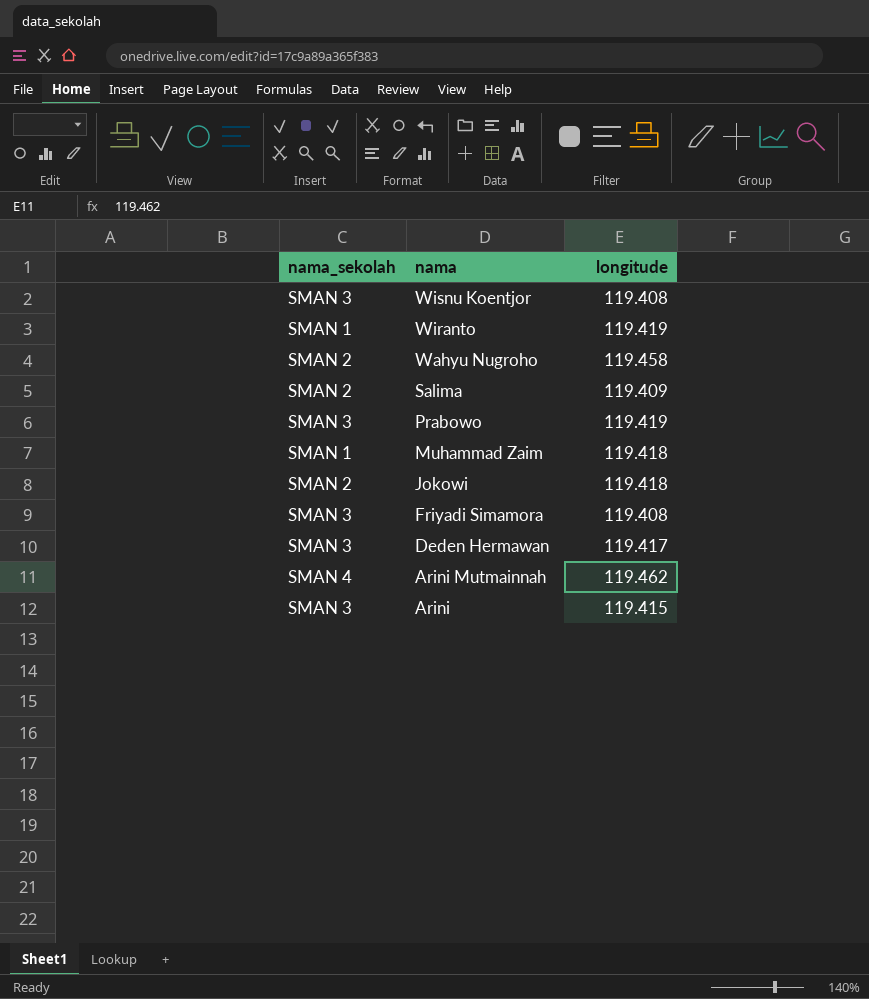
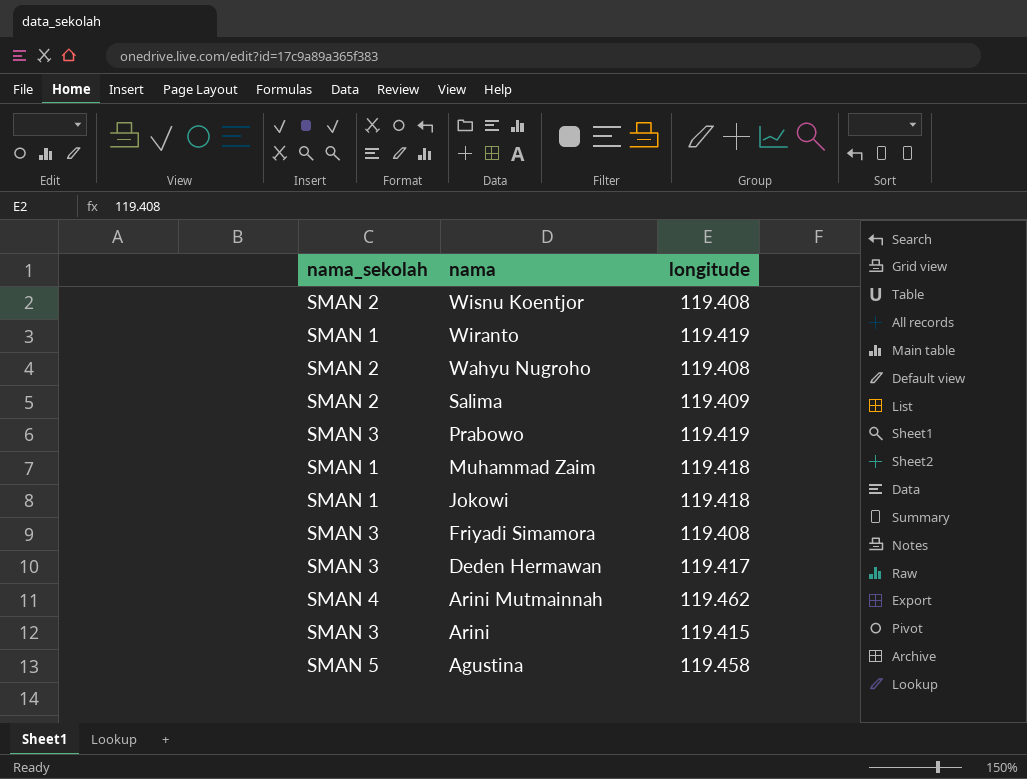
Wisnu Koentjor | nama_sekolah: SMAN 3 -> SMAN 2
Wahyu Nugroho | longitude: 119.458 -> 119.408
Jokowi | nama_sekolah: SMAN 2 -> SMAN 1
row Agustina: none -> SMAN 5 | 119.458

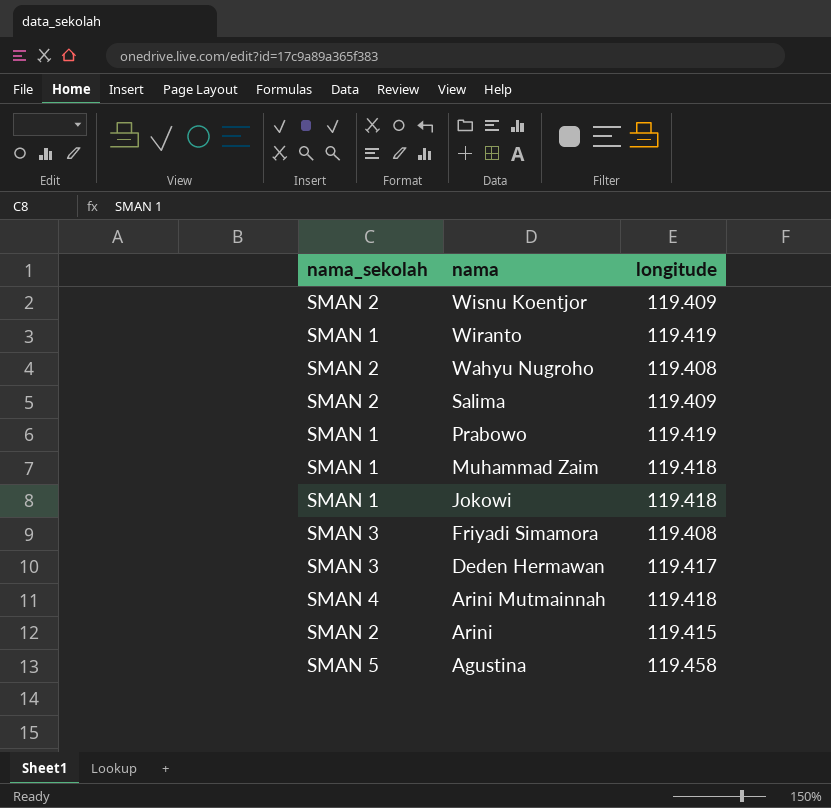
Wisnu Koentjor | longitude: 119.408 -> 119.409
Prabowo | nama_sekolah: SMAN 3 -> SMAN 1
Arini Mutmainnah | longitude: 119.462 -> 119.418
Arini | nama_sekolah: SMAN 3 -> SMAN 2

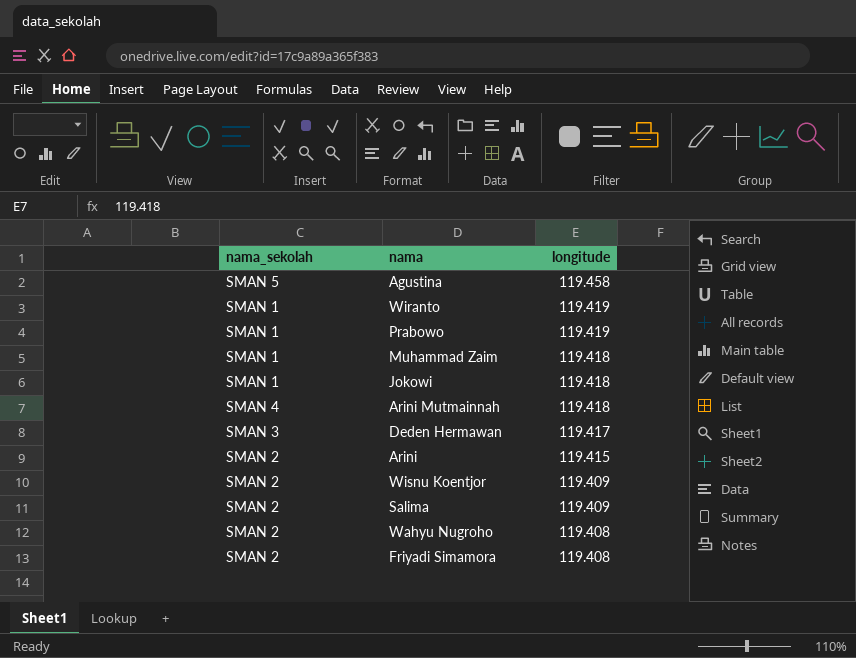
row order: nama descending -> longitude descending
Friyadi Simamora | nama_sekolah: SMAN 3 -> SMAN 2

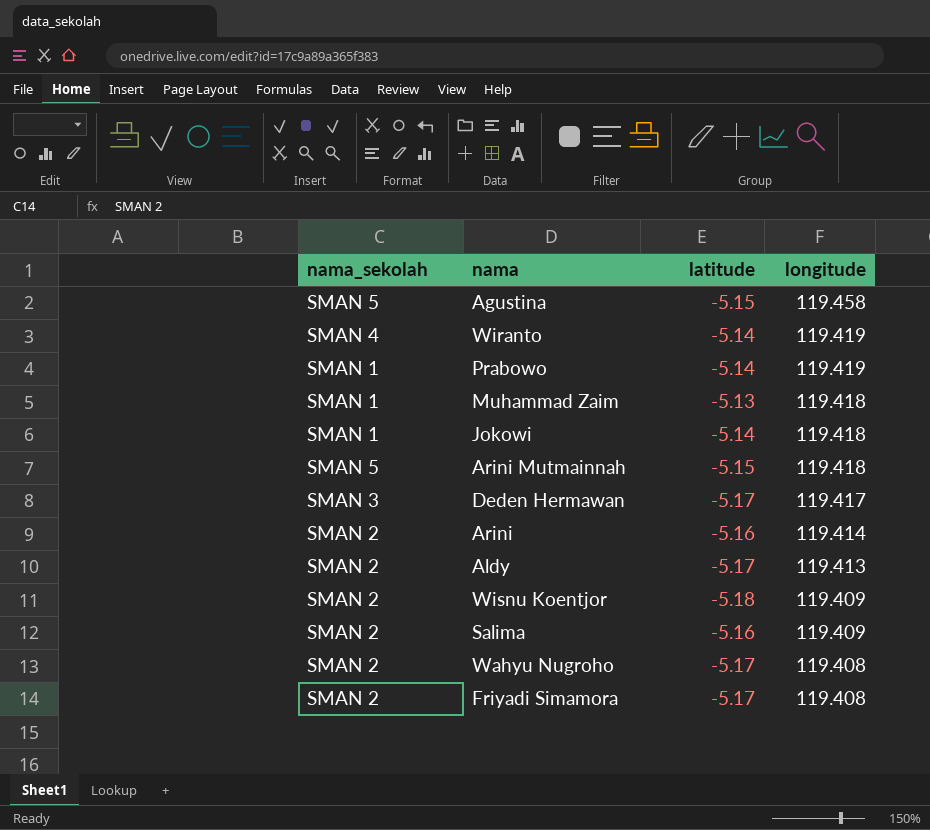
column latitude | position: none -> 3
Wiranto | nama_sekolah: SMAN 1 -> SMAN 4
Arini Mutmainnah | nama_sekolah: SMAN 4 -> SMAN 5
Arini | longitude: 119.415 -> 119.414
row Aldy: none -> SMAN 2 | -5.17 | 119.413

